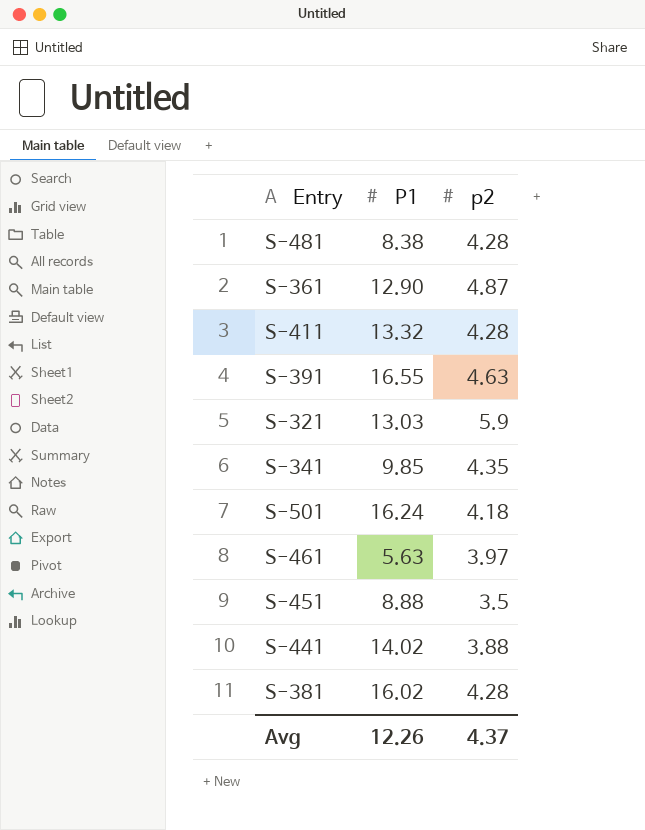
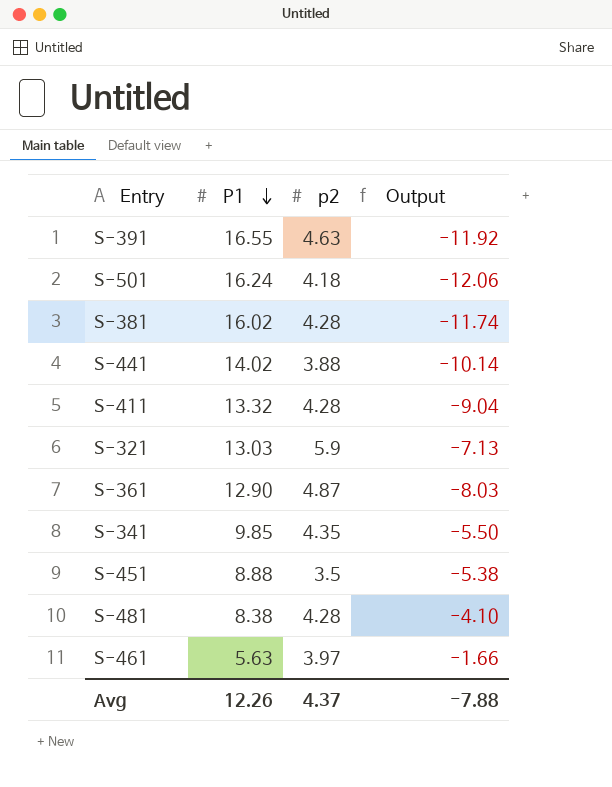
row order: none -> P1 descending
column Output | formula: none -> [p2] - [P1]

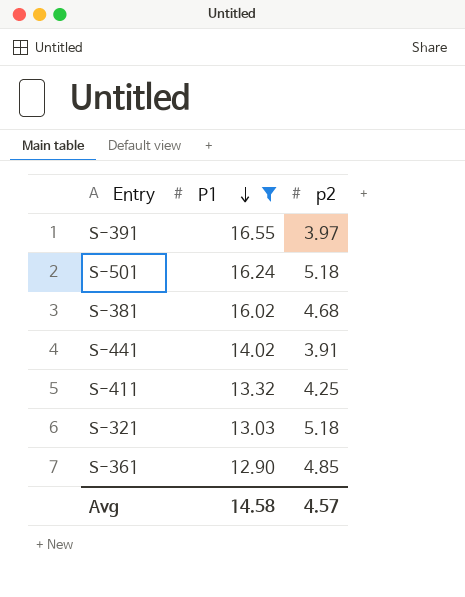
filter: none -> P1 >= 12.90
column Output | formula: [p2] - [P1] -> none
S-391 | p2: 4.63 -> 3.97
S-501 | p2: 4.18 -> 5.18
S-381 | p2: 4.28 -> 4.68
S-441 | p2: 3.88 -> 3.91
S-411 | p2: 4.28 -> 4.25
S-321 | p2: 5.9 -> 5.18
S-361 | p2: 4.87 -> 4.85
Avg | P1: 12.26 -> 14.58
Avg | p2: 4.37 -> 4.57

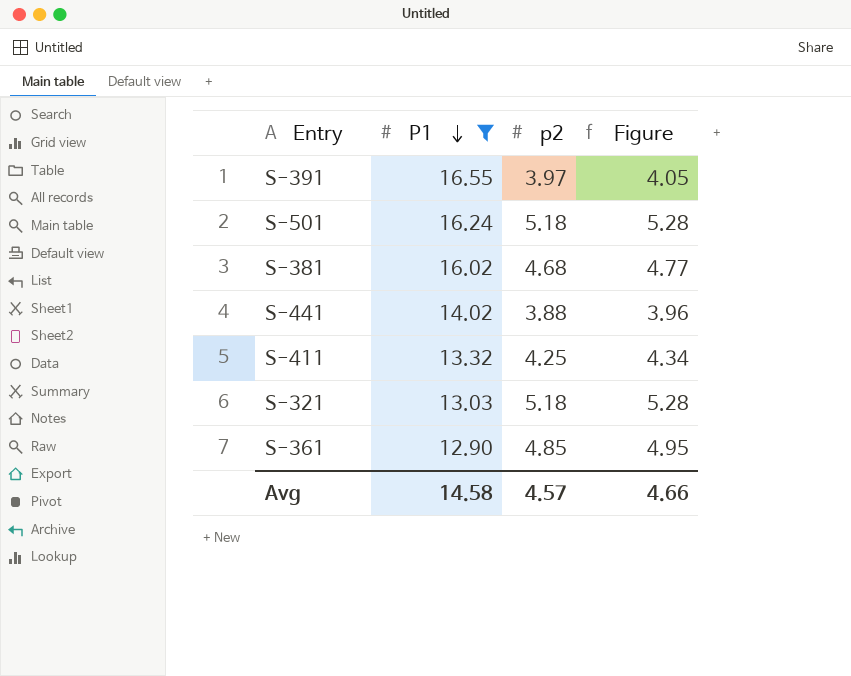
column Figure | formula: none -> [p2] * 1.02
S-441 | p2: 3.91 -> 3.88

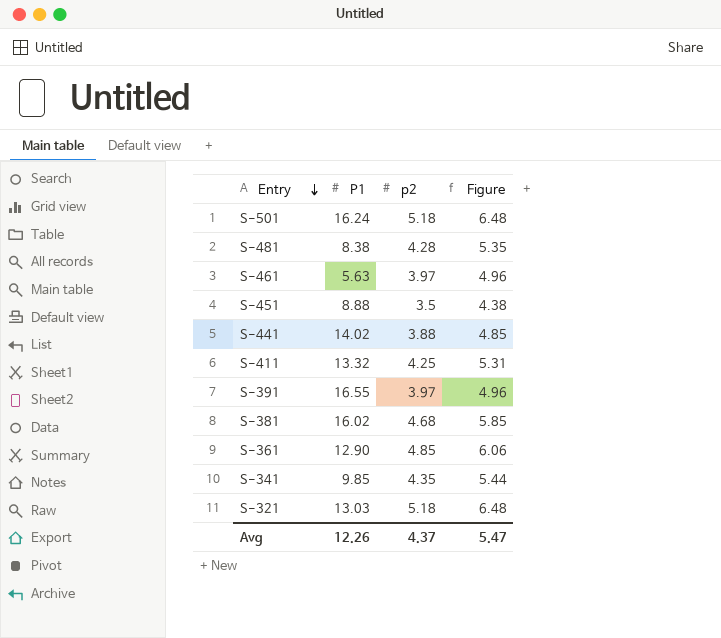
filter: P1 >= 12.90 -> none
row order: P1 descending -> Entry descending
column Figure | formula: [p2] * 1.02 -> [p2] * 1.25
Avg | P1: 14.58 -> 12.26
Avg | p2: 4.57 -> 4.37
Avg | Figure: 4.66 -> 5.47

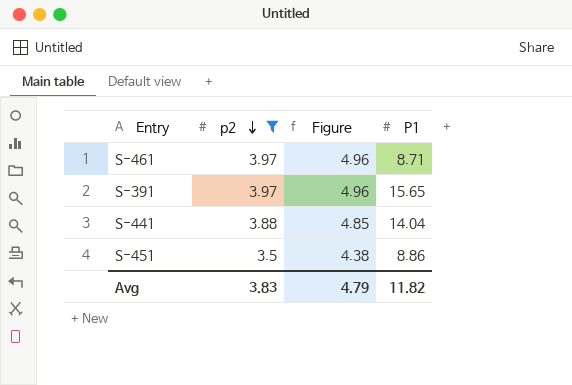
filter: none -> p2 <= 3.97
row order: Entry descending -> p2 descending
column P1 | position: 2 -> 4
S-461 | P1: 5.63 -> 8.71
S-391 | P1: 16.55 -> 15.65
S-441 | P1: 14.02 -> 14.04
S-451 | P1: 8.88 -> 8.86
Avg | p2: 4.37 -> 3.83
Avg | Figure: 5.47 -> 4.79
Avg | P1: 12.26 -> 11.82

